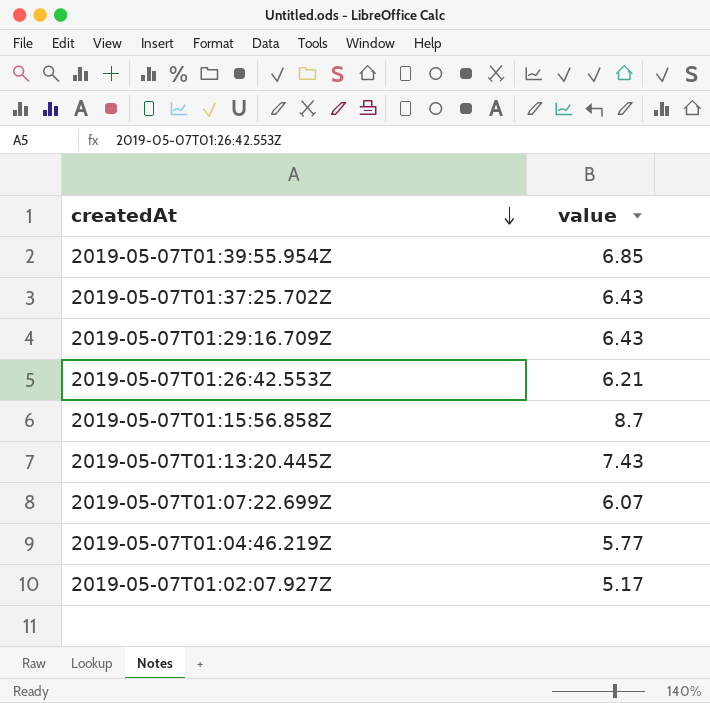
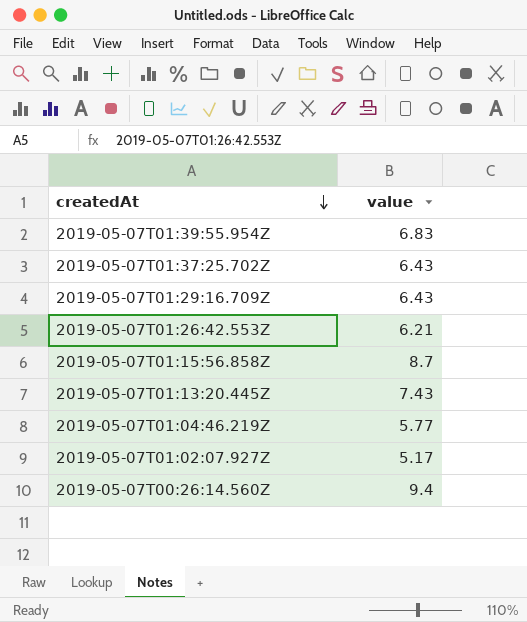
row 2019-05-07T01:07:22.699Z: 6.07 -> none
2019-05-07T01:39:55.954Z | value: 6.85 -> 6.83
row 2019-05-07T00:26:14.560Z: none -> 9.4

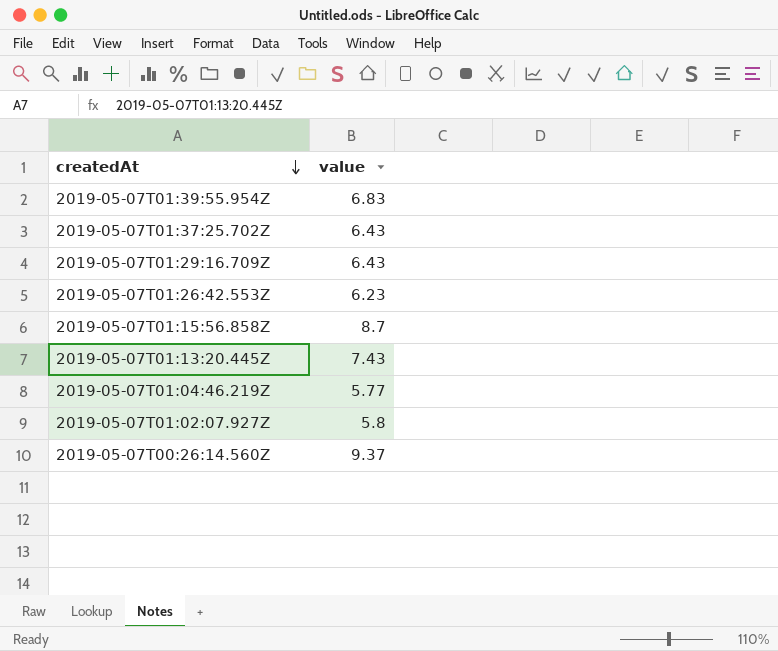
2019-05-07T01:26:42.553Z | value: 6.21 -> 6.23
2019-05-07T01:02:07.927Z | value: 5.17 -> 5.8
2019-05-07T00:26:14.560Z | value: 9.4 -> 9.37

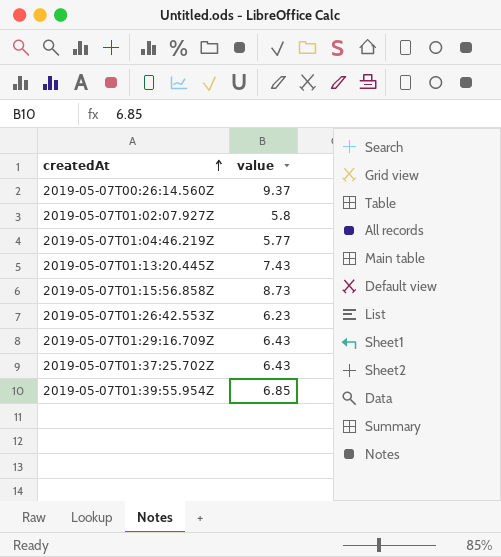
row order: createdAt descending -> createdAt ascending
2019-05-07T01:15:56.858Z | value: 8.7 -> 8.73
2019-05-07T01:39:55.954Z | value: 6.83 -> 6.85

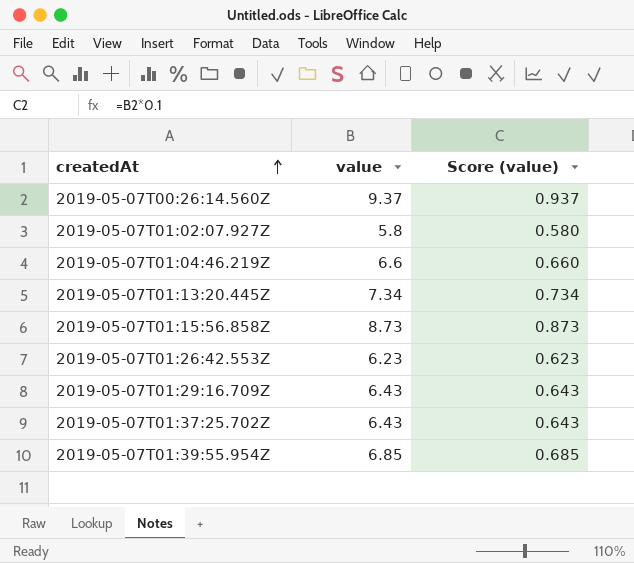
column Score (value) | formula: none -> [value] * 0.1
2019-05-07T01:04:46.219Z | value: 5.77 -> 6.6
2019-05-07T01:13:20.445Z | value: 7.43 -> 7.34

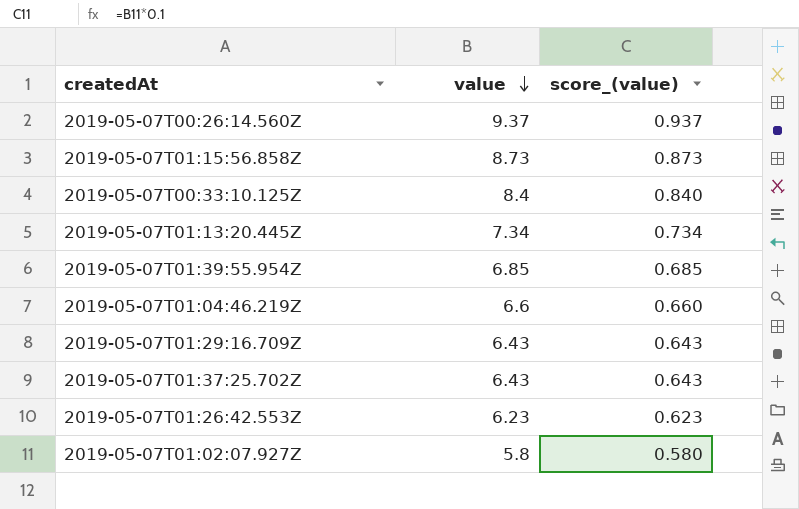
row order: createdAt ascending -> value descending
column name: Score (value) -> score_(value)
row 2019-05-07T00:33:10.125Z: none -> 8.4 | 0.840

